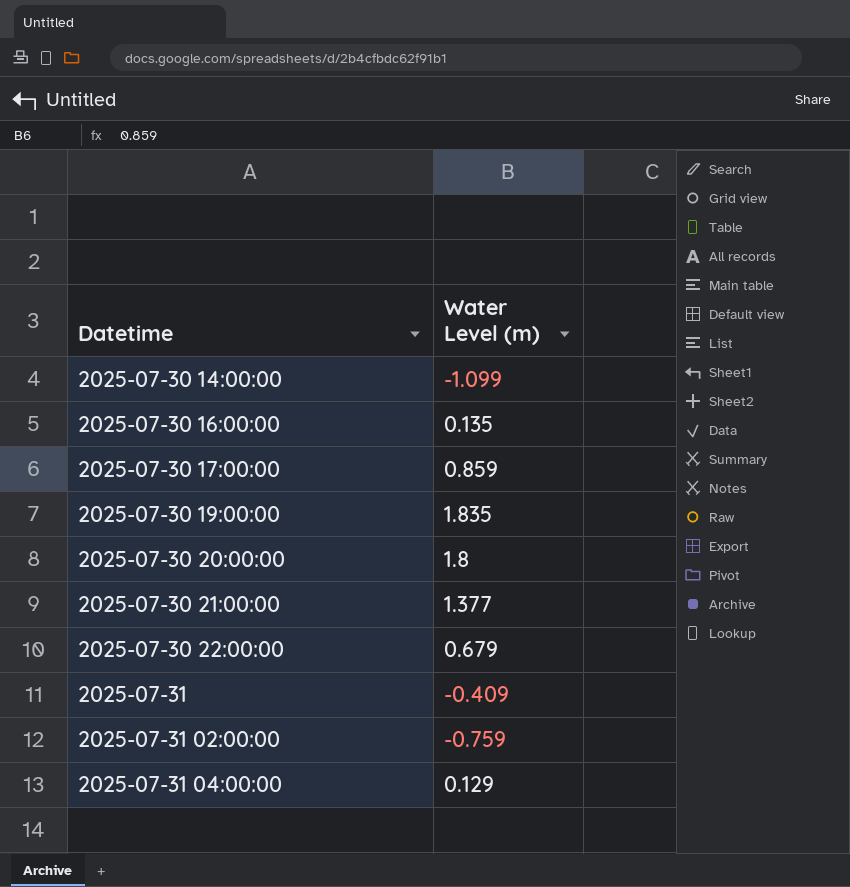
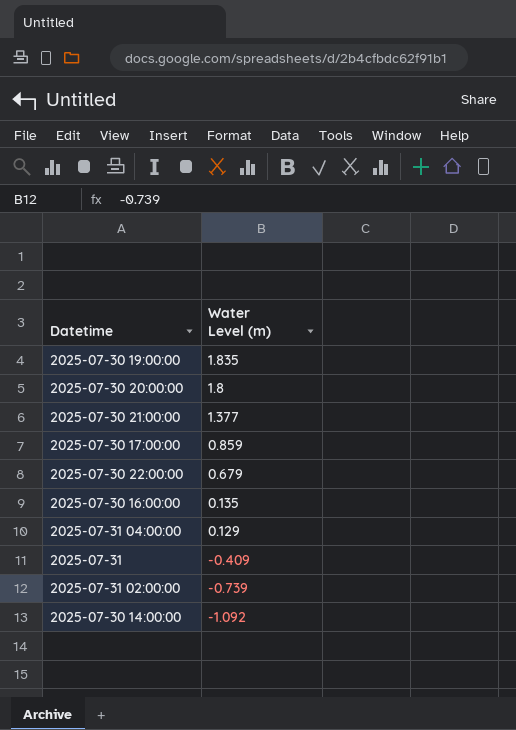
row order: Datetime ascending -> Water Level (m) descending
2025-07-31 02:00:00 | Water Level (m): -0.759 -> -0.739
2025-07-30 14:00:00 | Water Level (m): -1.099 -> -1.092

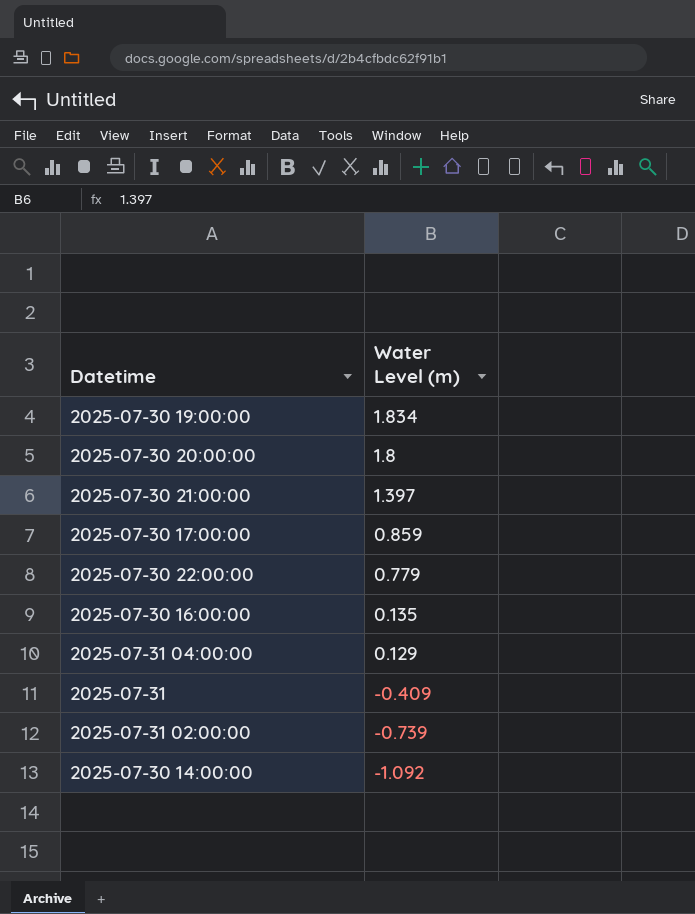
2025-07-30 19:00:00 | Water Level (m): 1.835 -> 1.834
2025-07-30 21:00:00 | Water Level (m): 1.377 -> 1.397
2025-07-30 22:00:00 | Water Level (m): 0.679 -> 0.779

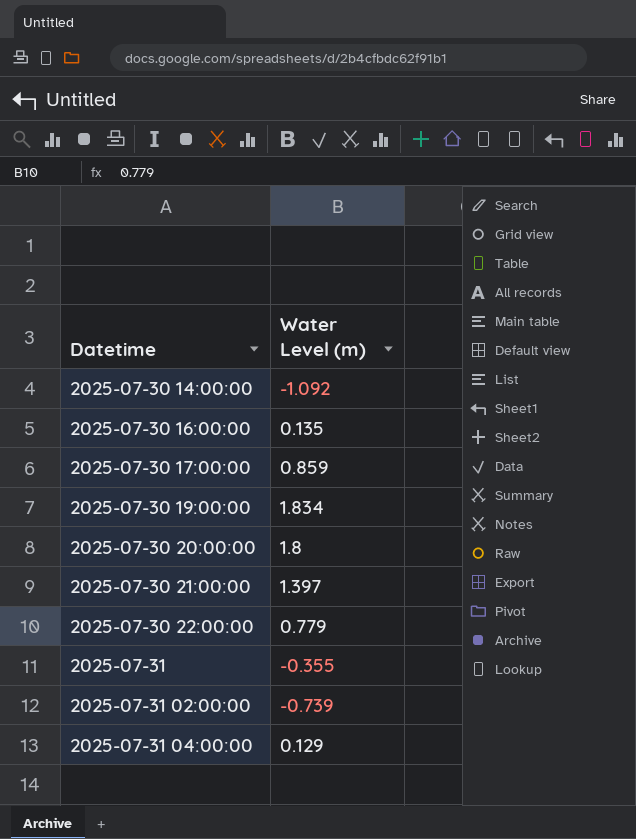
row order: Water Level (m) descending -> Datetime ascending
2025-07-31 | Water Level (m): -0.409 -> -0.355

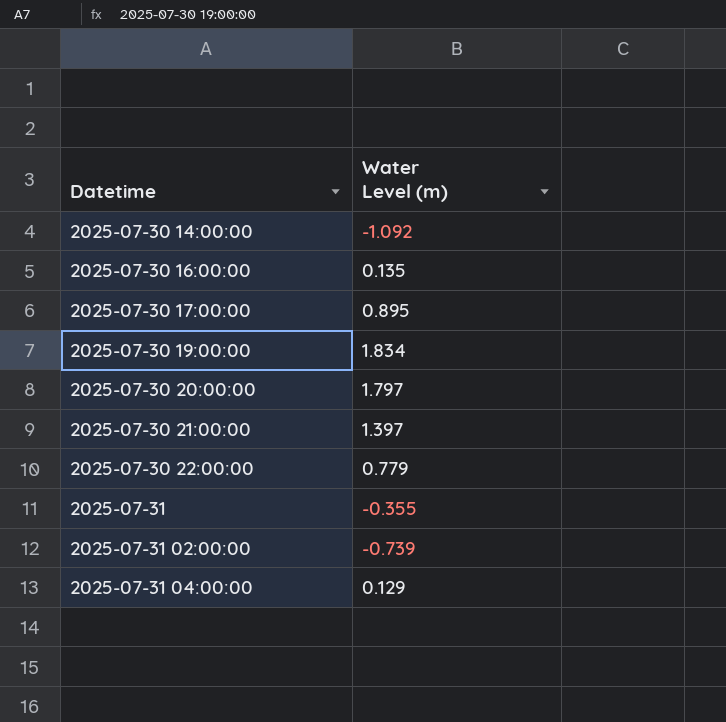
2025-07-30 17:00:00 | Water Level (m): 0.859 -> 0.895
2025-07-30 20:00:00 | Water Level (m): 1.8 -> 1.797

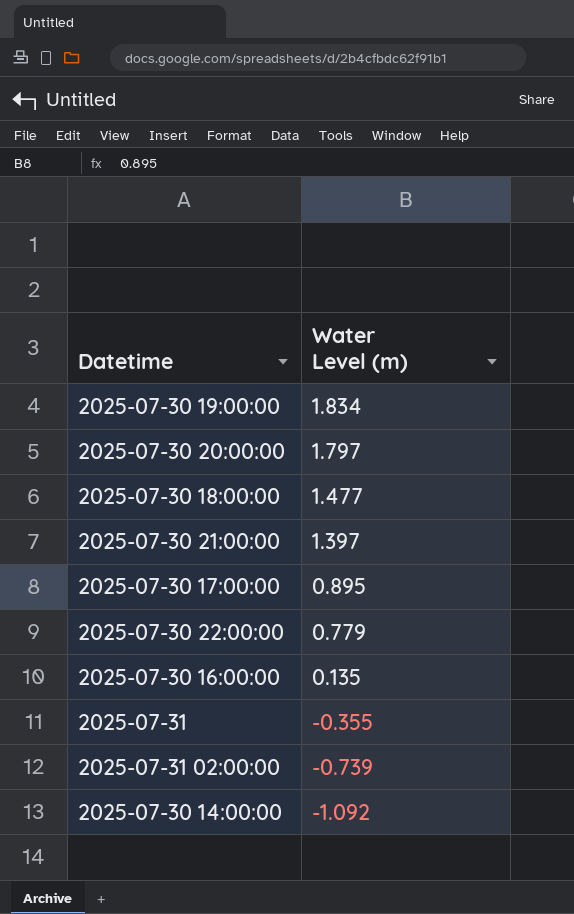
row order: Datetime ascending -> Water Level (m) descending
row 2025-07-31 04:00:00: 0.129 -> none
row 2025-07-30 18:00:00: none -> 1.477

